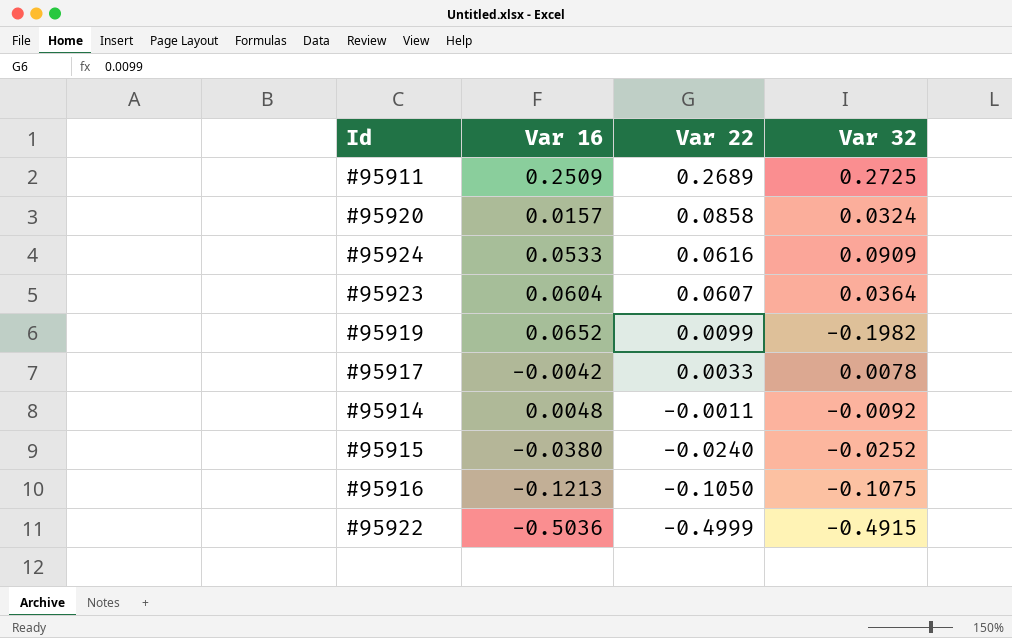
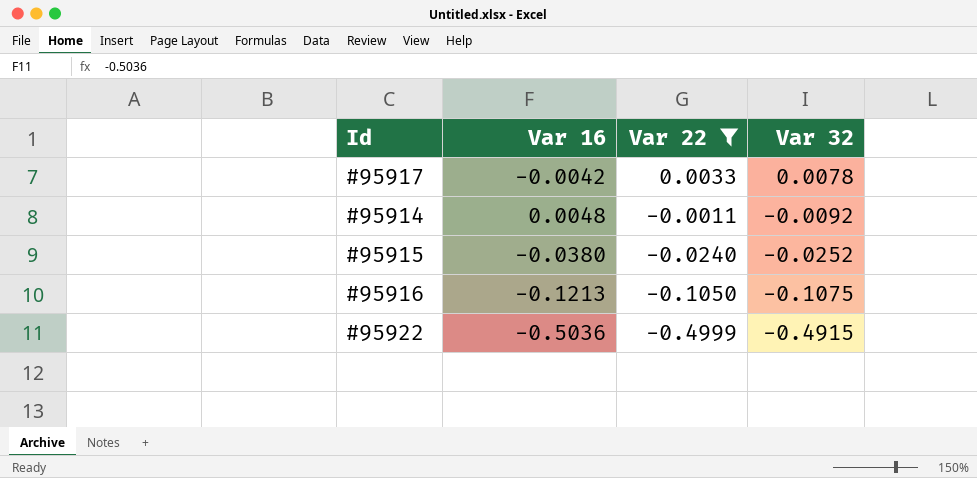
filter: none -> Var 22 <= 0.0033

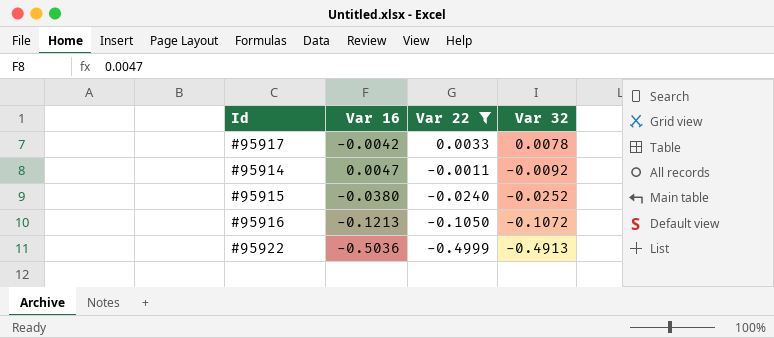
#95914 | Var 16: 0.0048 -> 0.0047
#95916 | Var 32: -0.1075 -> -0.1072
#95922 | Var 32: -0.4915 -> -0.4913

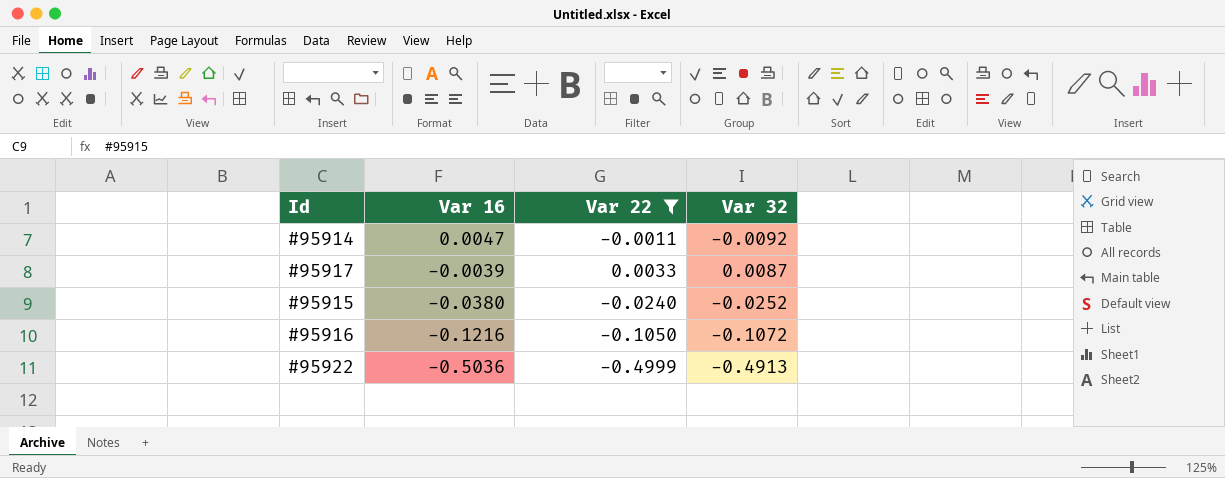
row order: Var 22 descending -> Var 16 descending
#95917 | Var 16: -0.0042 -> -0.0039
#95917 | Var 32: 0.0078 -> 0.0087
#95916 | Var 16: -0.1213 -> -0.1216

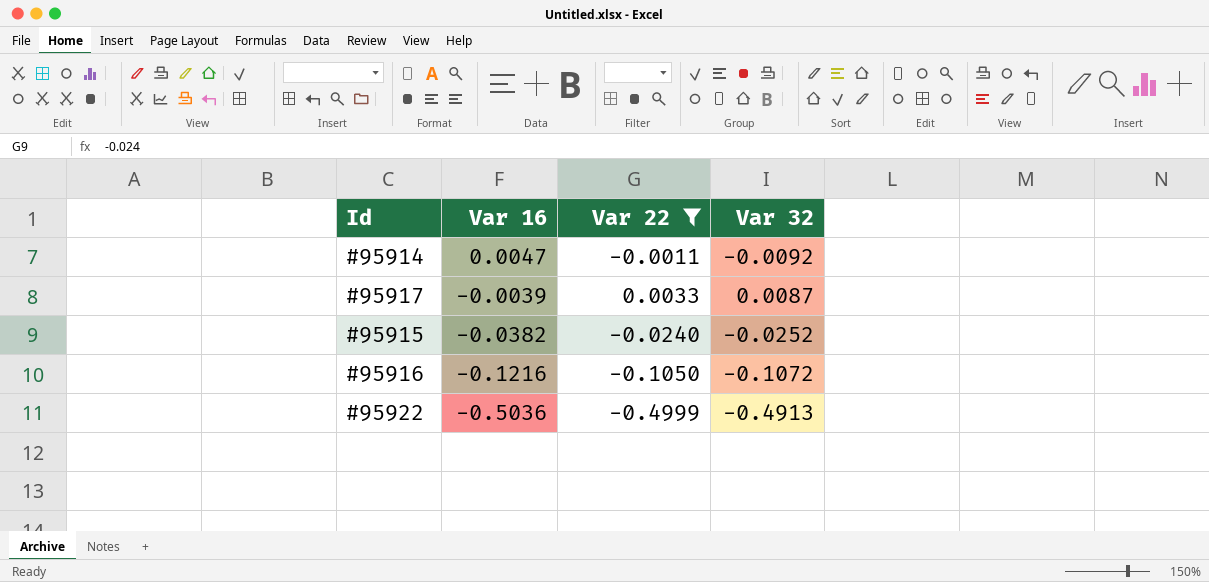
#95915 | Var 16: -0.0380 -> -0.0382

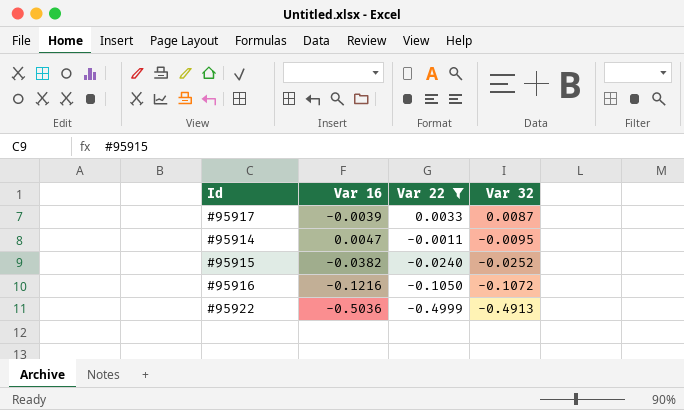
row order: Var 16 descending -> Var 22 descending
#95914 | Var 32: -0.0092 -> -0.0095

